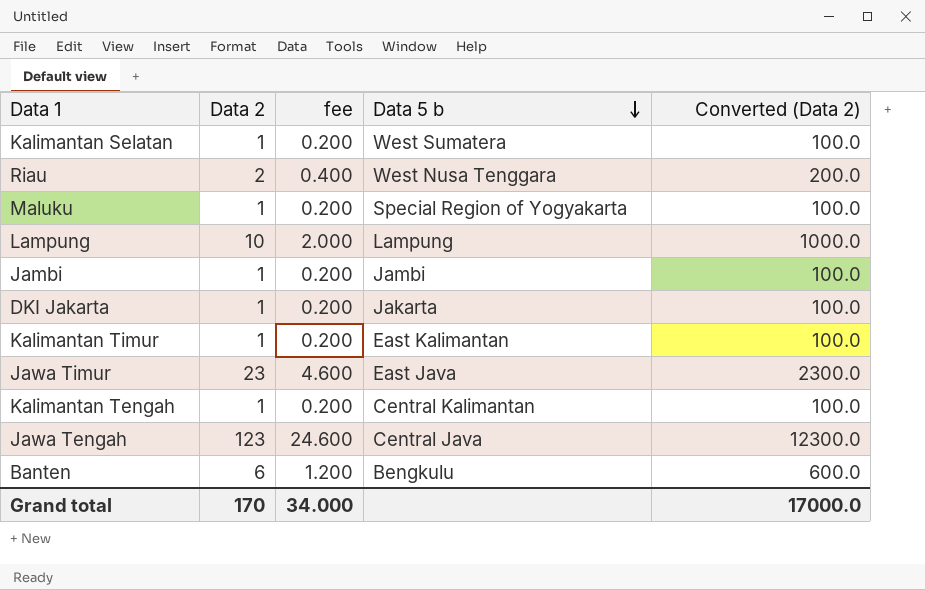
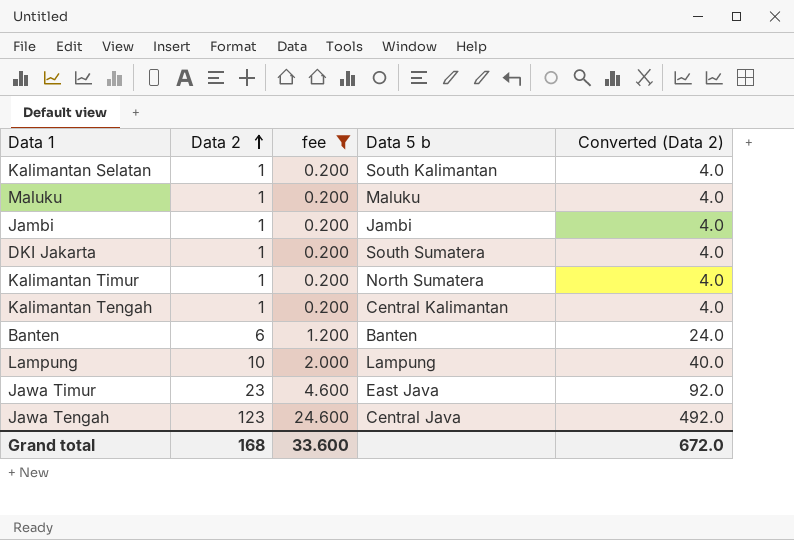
filter: none -> fee != 0.400
row order: Data 5 b descending -> Data 2 ascending
column Converted (Data 2) | formula: [Data 2] * 100 -> [Data 2] * 4
Kalimantan Selatan | Data 5 b: West Sumatera -> South Kalimantan
Maluku | Data 5 b: Special Region of Yogyakarta -> Maluku
DKI Jakarta | Data 5 b: Jakarta -> South Sumatera
Kalimantan Timur | Data 5 b: East Kalimantan -> North Sumatera
Banten | Data 5 b: Bengkulu -> Banten
Grand total | Data 2: 170 -> 168
Grand total | fee: 34.000 -> 33.600
Grand total | Converted (Data 2): 17000.0 -> 672.0

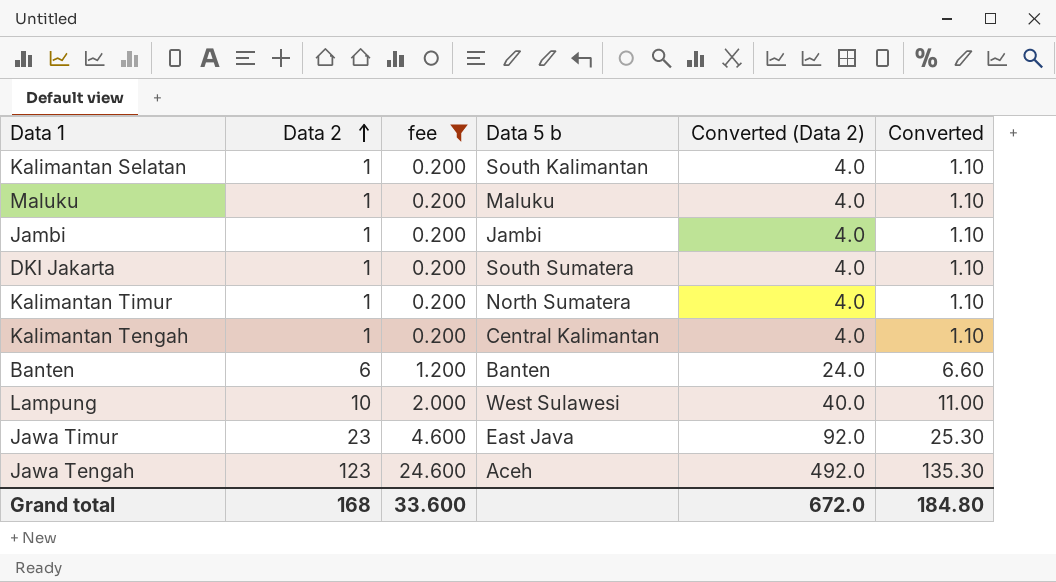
column Converted | formula: none -> [Data 2] * 1.1
Lampung | Data 5 b: Lampung -> West Sulawesi
Jawa Tengah | Data 5 b: Central Java -> Aceh

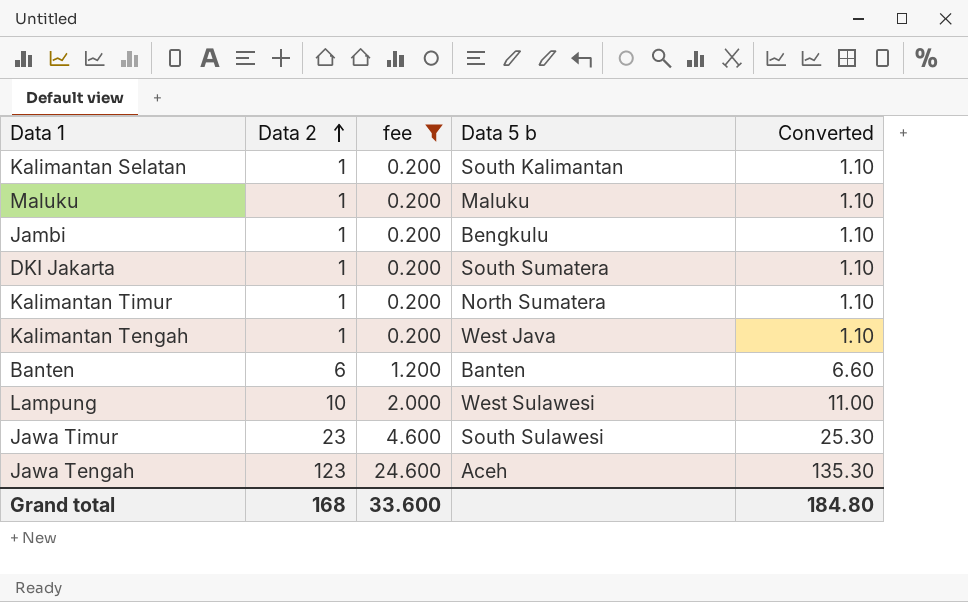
column Converted (Data 2) | formula: [Data 2] * 4 -> none
Jambi | Data 5 b: Jambi -> Bengkulu
Kalimantan Tengah | Data 5 b: Central Kalimantan -> West Java
Jawa Timur | Data 5 b: East Java -> South Sulawesi

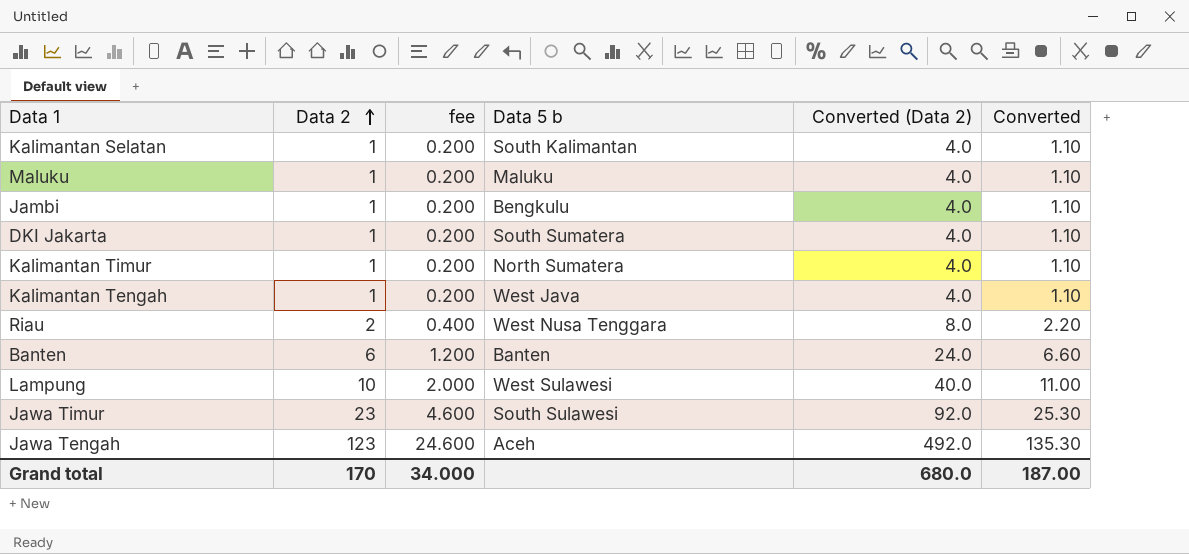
filter: fee != 0.400 -> none
column Converted (Data 2) | formula: none -> [Data 2] * 4
Grand total | Data 2: 168 -> 170
Grand total | fee: 33.600 -> 34.000
Grand total | Converted: 184.80 -> 187.00

